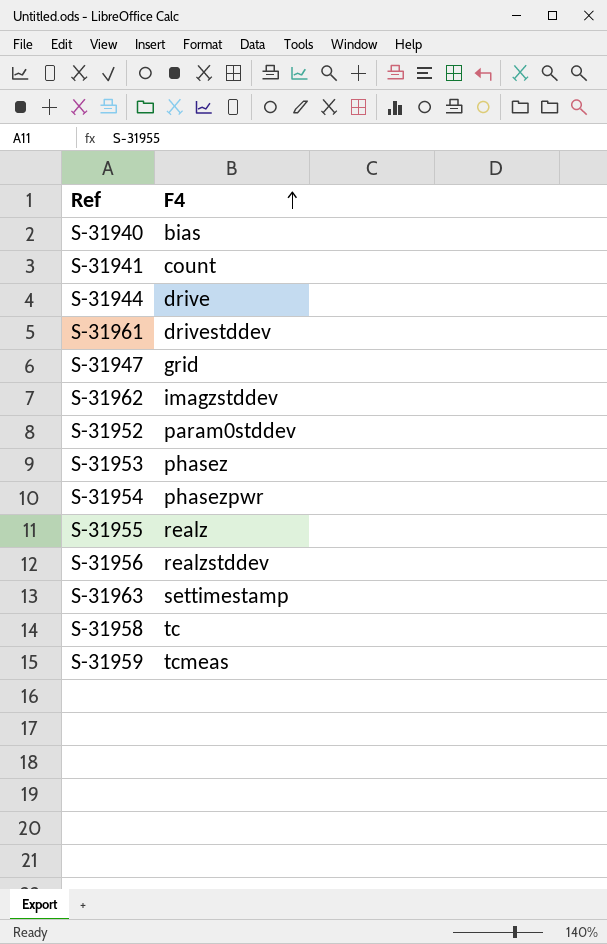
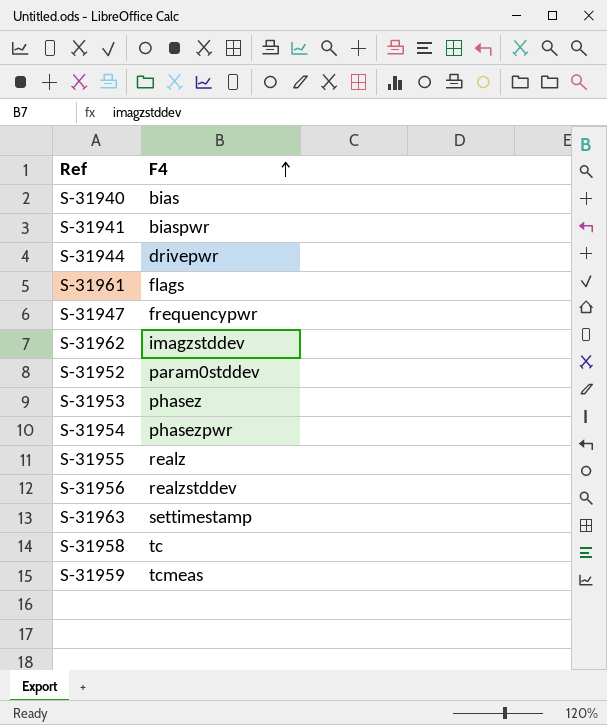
S-31941 | F4: count -> biaspwr
S-31944 | F4: drive -> drivepwr
S-31961 | F4: drivestddev -> flags
S-31947 | F4: grid -> frequencypwr

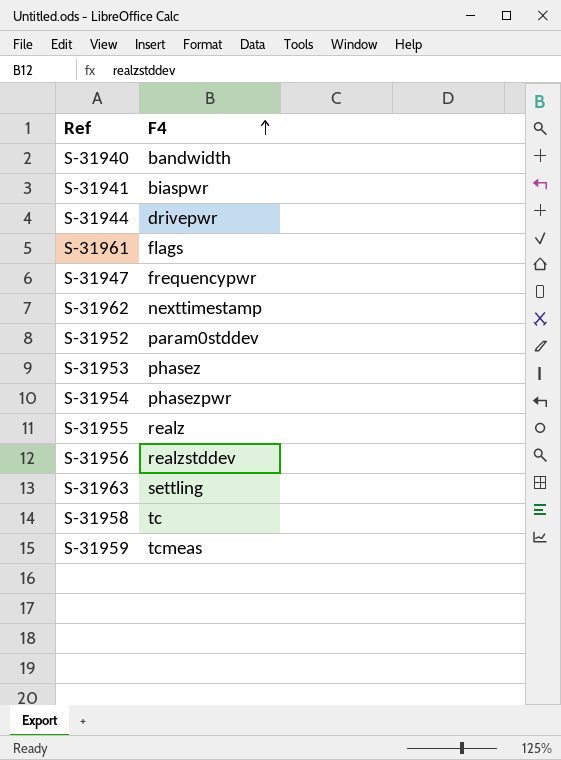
S-31940 | F4: bias -> bandwidth
S-31962 | F4: imagzstddev -> nexttimestamp
S-31963 | F4: settimestamp -> settling

